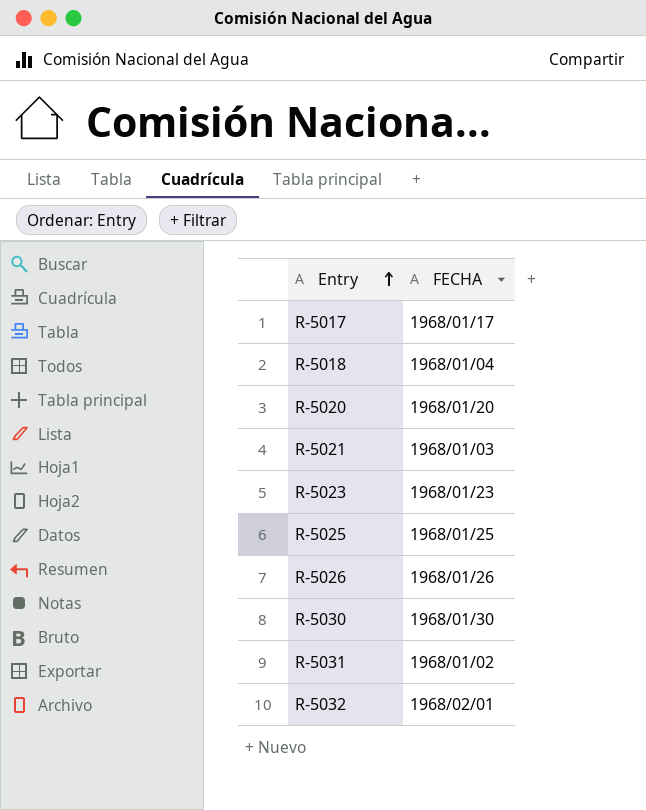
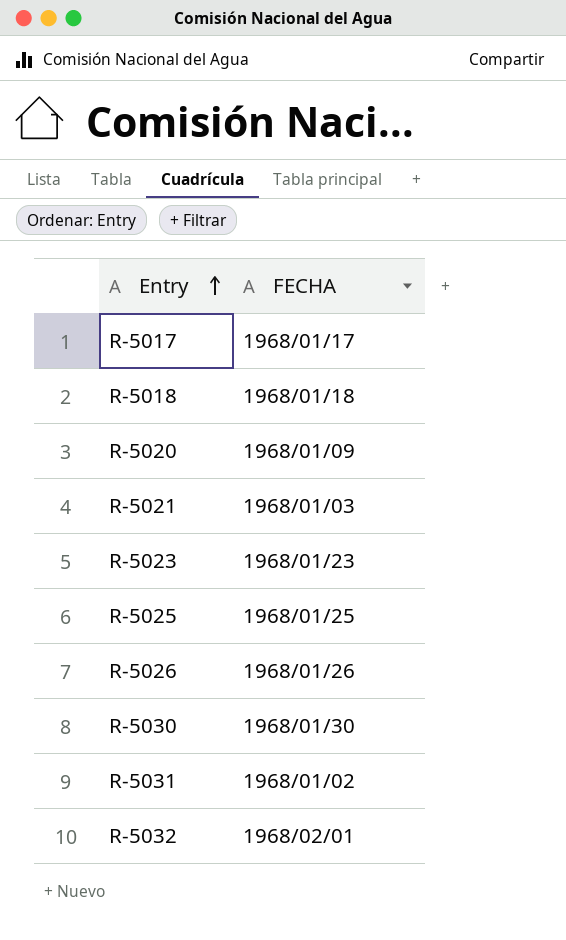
R-5018 | FECHA: 1968/01/04 -> 1968/01/18
R-5020 | FECHA: 1968/01/20 -> 1968/01/09

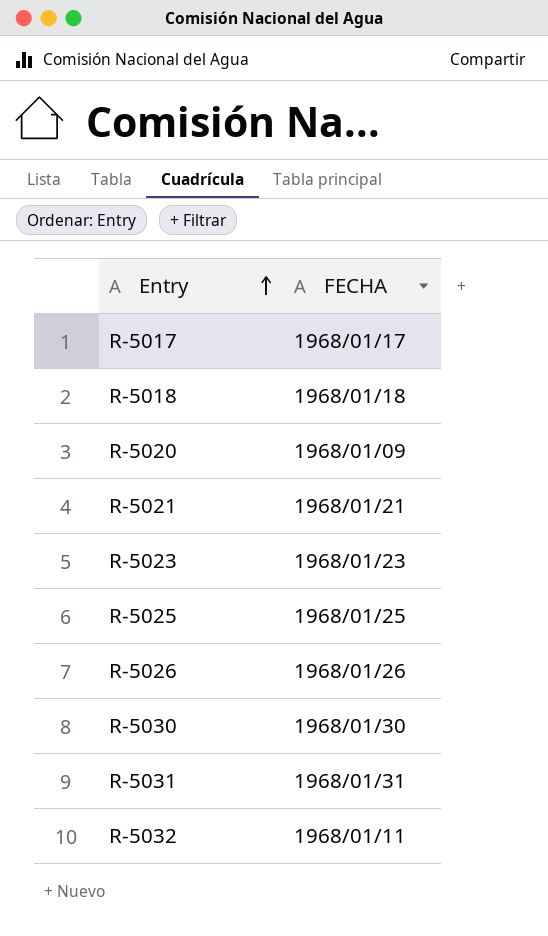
R-5021 | FECHA: 1968/01/03 -> 1968/01/21
R-5031 | FECHA: 1968/01/02 -> 1968/01/31
R-5032 | FECHA: 1968/02/01 -> 1968/01/11

